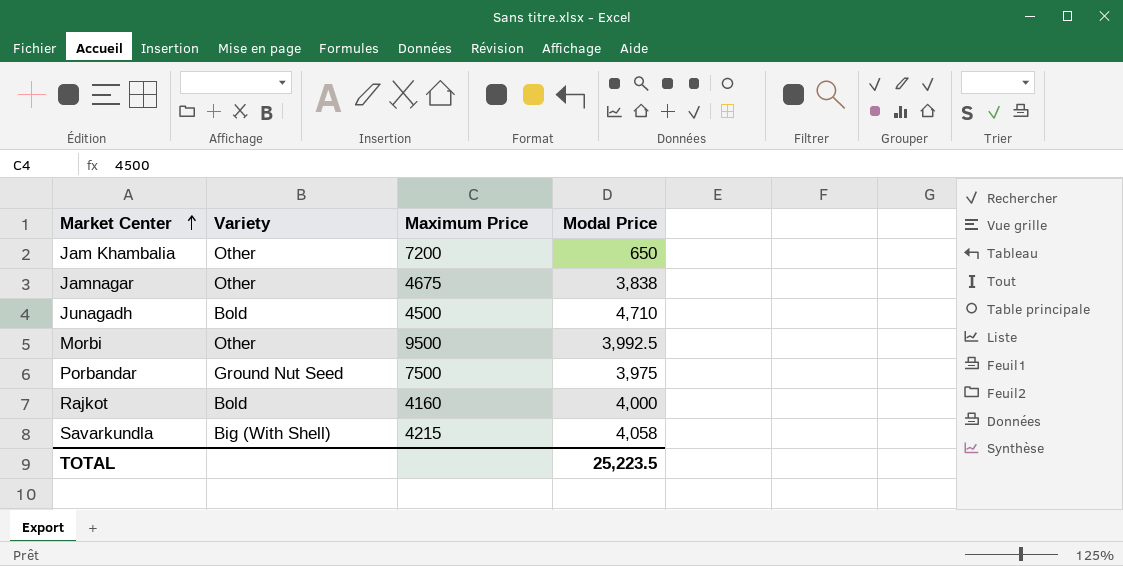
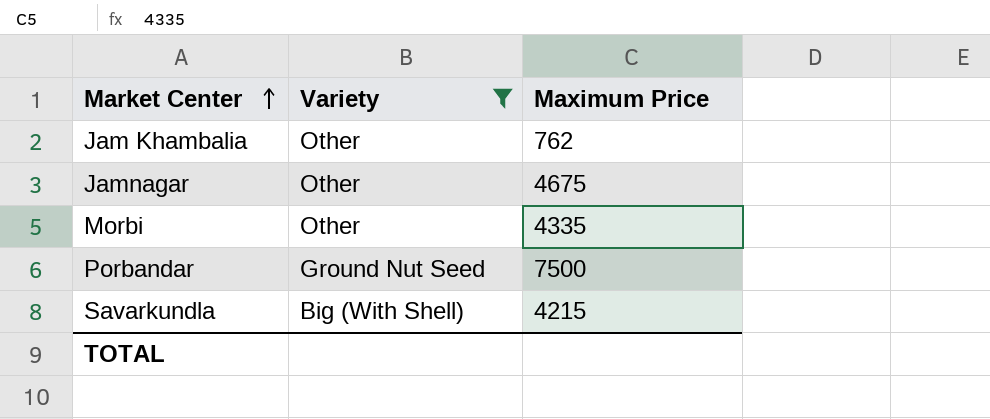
filter: none -> Variety != Bold
column Modal Price | position: 4 -> none
Jam Khambalia | Maximum Price: 7200 -> 762
Morbi | Maximum Price: 9500 -> 4335

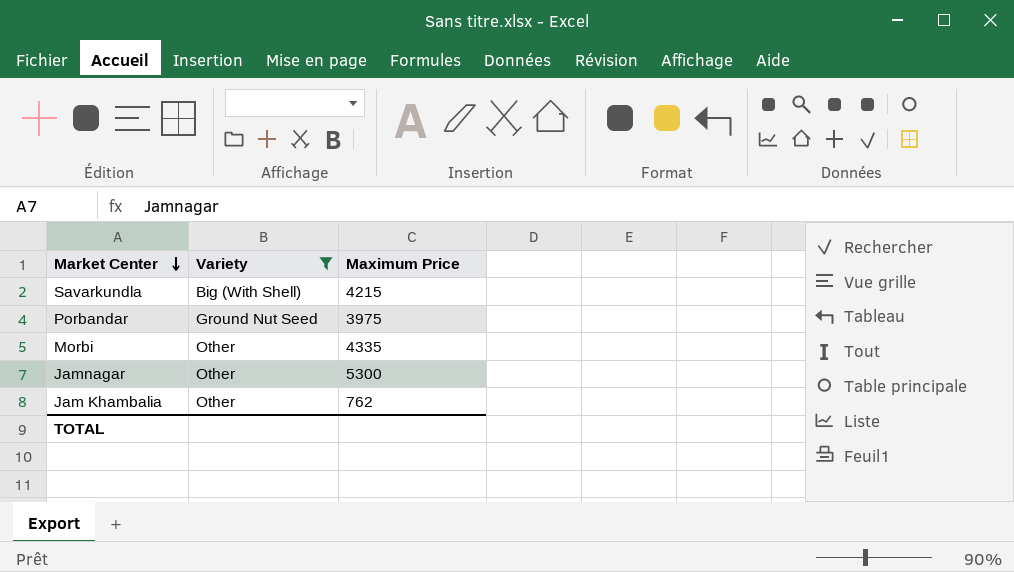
row order: Market Center ascending -> Market Center descending
Porbandar | Maximum Price: 7500 -> 3975
Jamnagar | Maximum Price: 4675 -> 5300

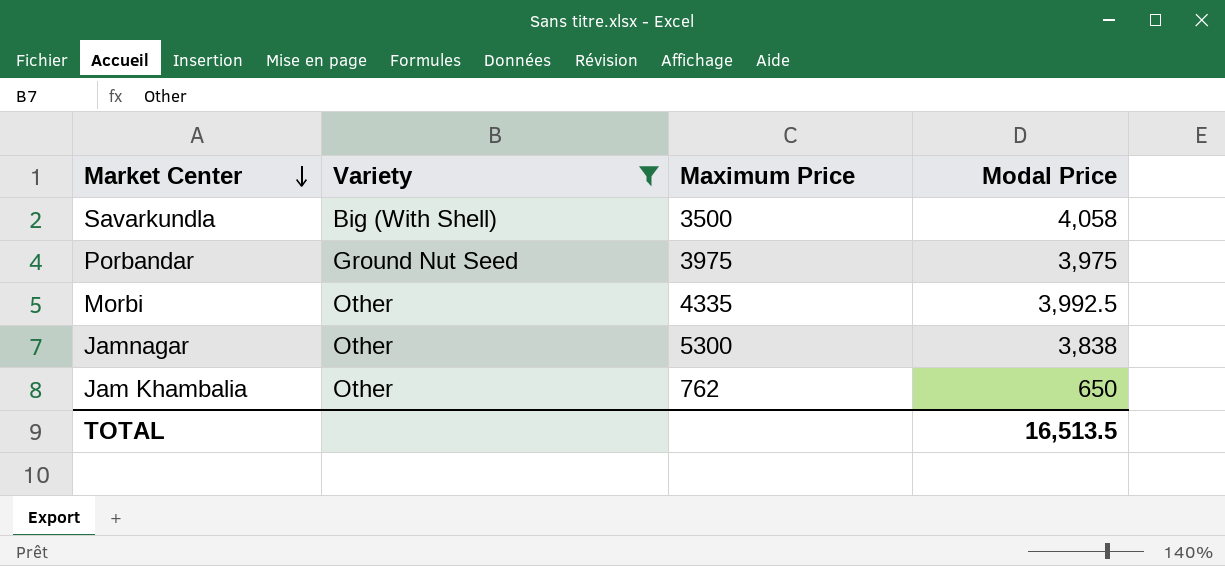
column Modal Price | position: none -> 4
Savarkundla | Maximum Price: 4215 -> 3500

